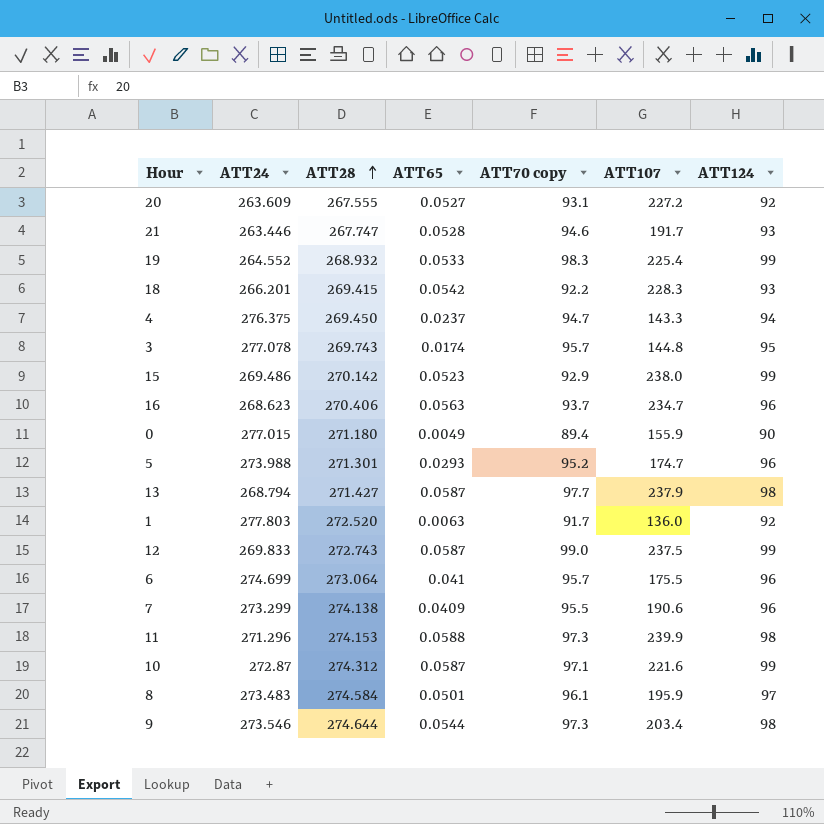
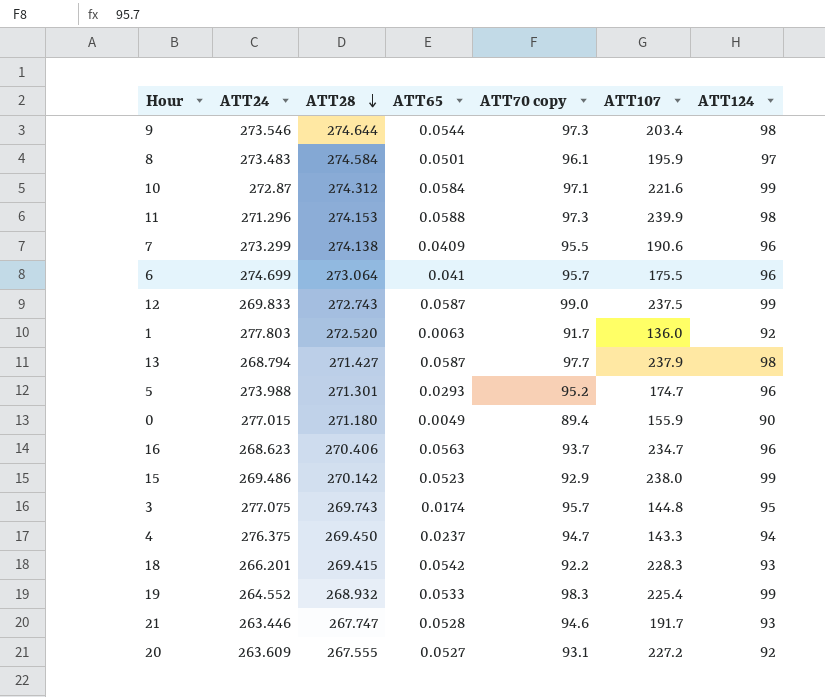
row order: ATT28 ascending -> ATT28 descending
10 | ATT65: 0.0587 -> 0.0584
3 | ATT24: 277.078 -> 277.075

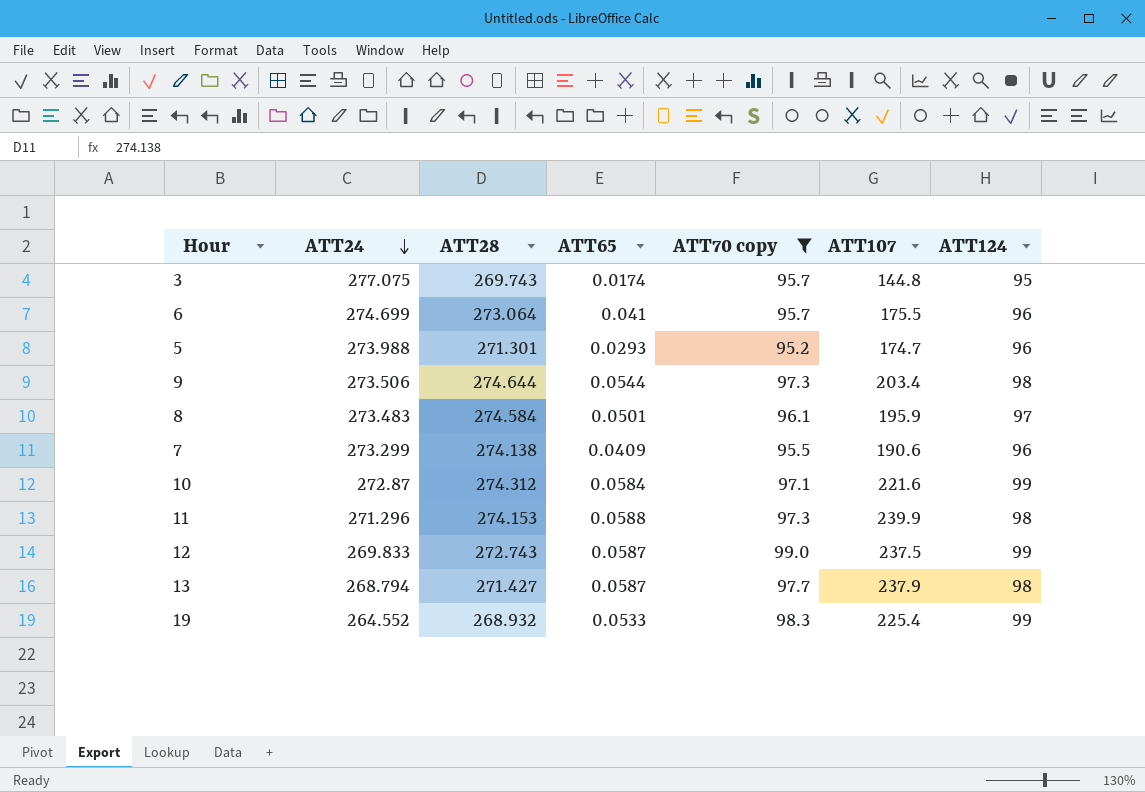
filter: none -> ATT70 copy >= 95.2
row order: ATT28 descending -> ATT24 descending
9 | ATT24: 273.546 -> 273.506

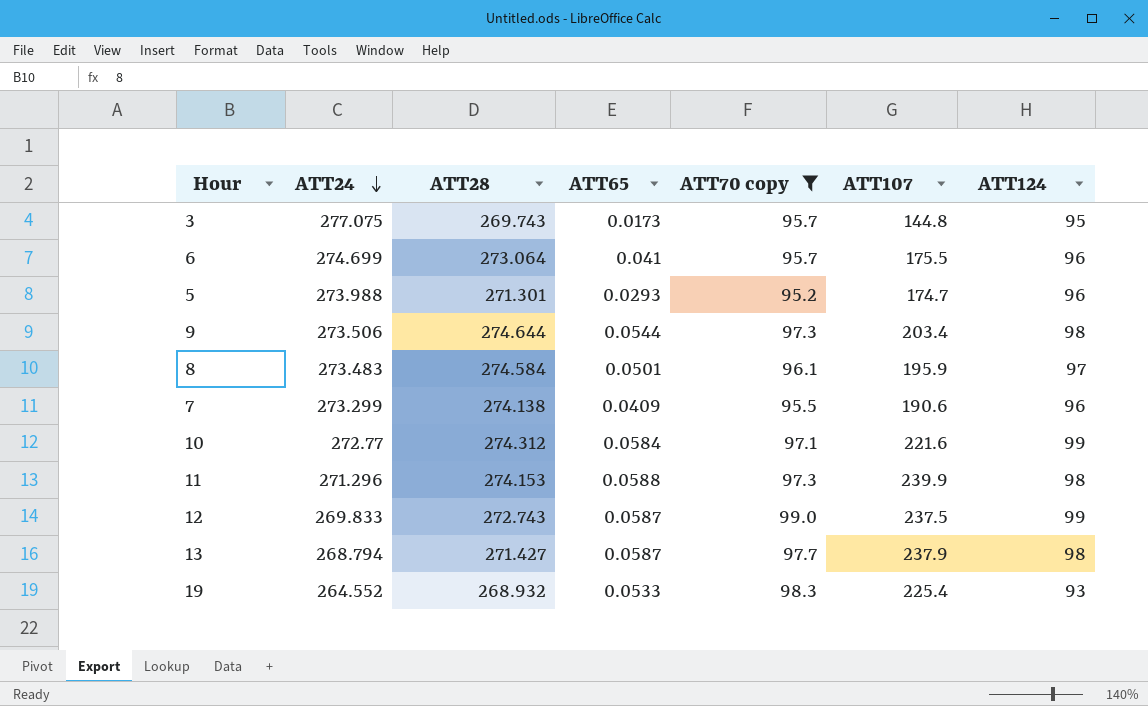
3 | ATT65: 0.0174 -> 0.0173
10 | ATT24: 272.87 -> 272.77
19 | ATT124: 99 -> 93

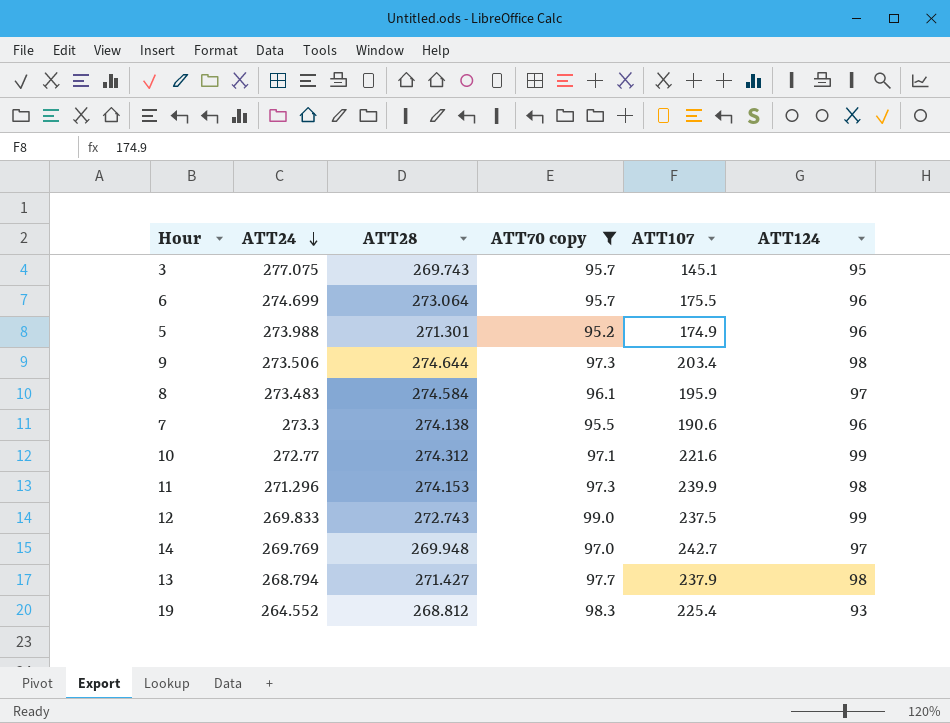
column ATT65 | position: 4 -> none
3 | ATT107: 144.8 -> 145.1
5 | ATT107: 174.7 -> 174.9
7 | ATT24: 273.299 -> 273.3
row 14: none -> 269.769 | 269.948 | 97.0 | 242.7 | 97
19 | ATT28: 268.932 -> 268.812

